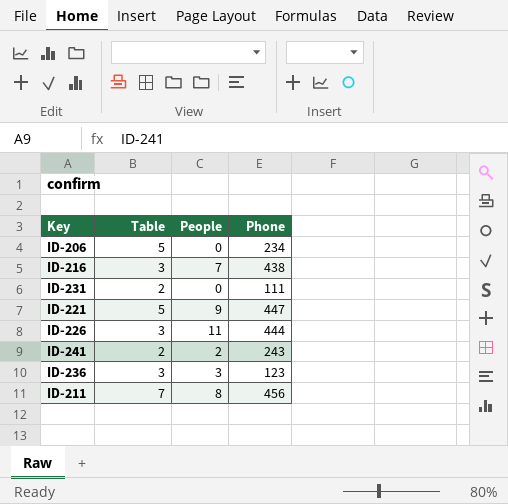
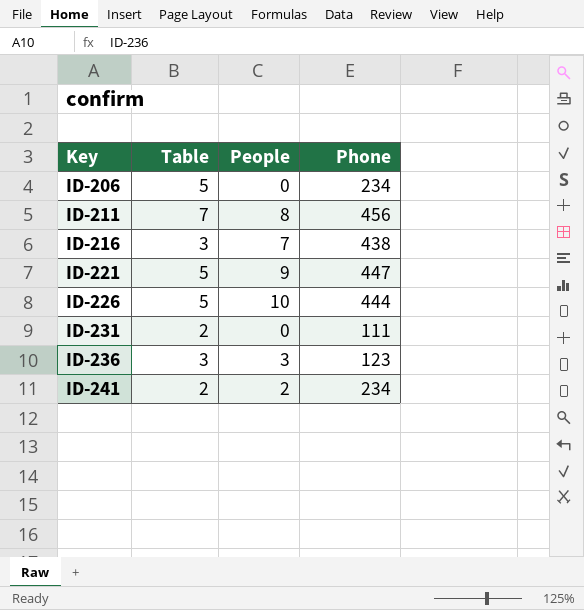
row order: none -> Key ascending
ID-226 | Table: 3 -> 5
ID-226 | People: 11 -> 10
ID-241 | Phone: 243 -> 234

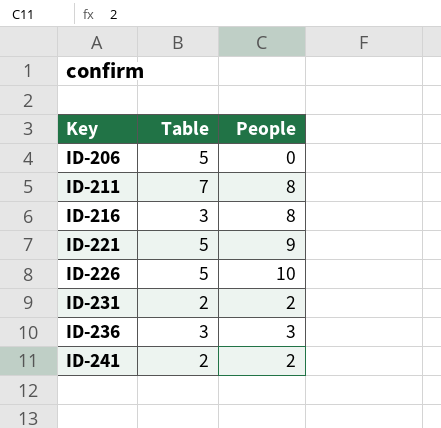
column Phone | position: 4 -> none
ID-216 | People: 7 -> 8
ID-231 | People: 0 -> 2

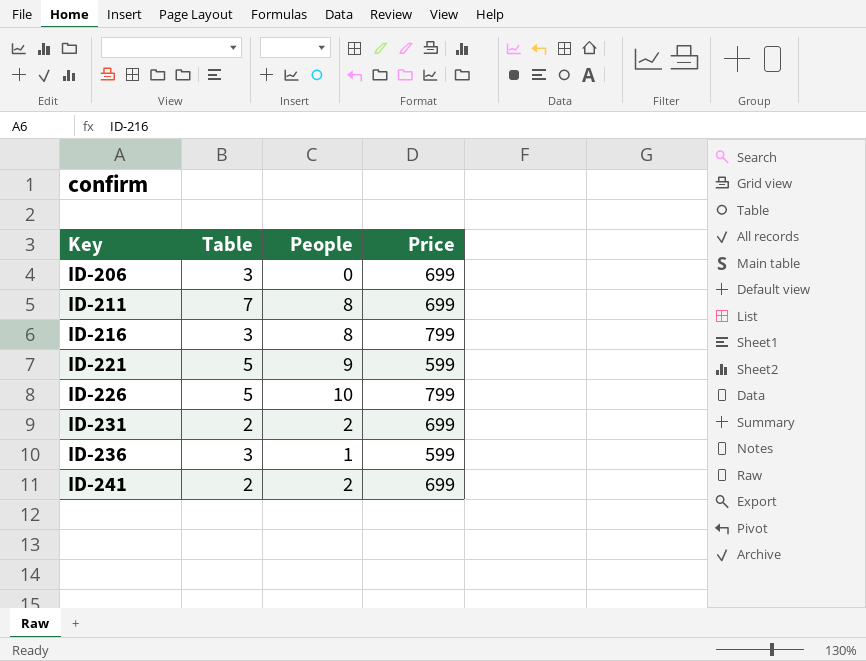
column Price | position: none -> 4
ID-206 | Table: 5 -> 3
ID-236 | People: 3 -> 1

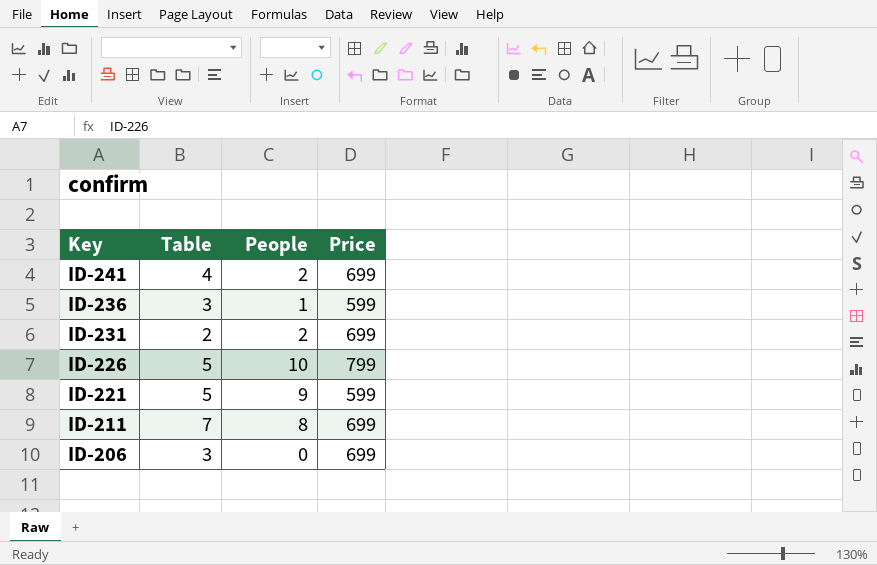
row order: Key ascending -> Key descending
row ID-216: 3 | 8 | 799 -> none
ID-241 | Table: 2 -> 4

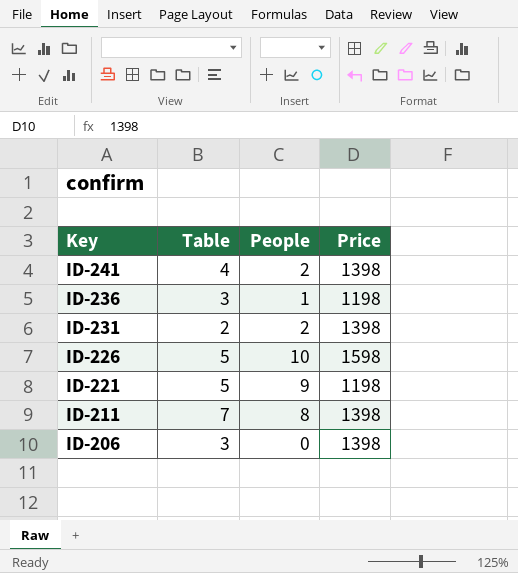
ID-241 | Price: 699 -> 1398
ID-236 | Price: 599 -> 1198
ID-231 | Price: 699 -> 1398
ID-226 | Price: 799 -> 1598
ID-221 | Price: 599 -> 1198
ID-211 | Price: 699 -> 1398
ID-206 | Price: 699 -> 1398

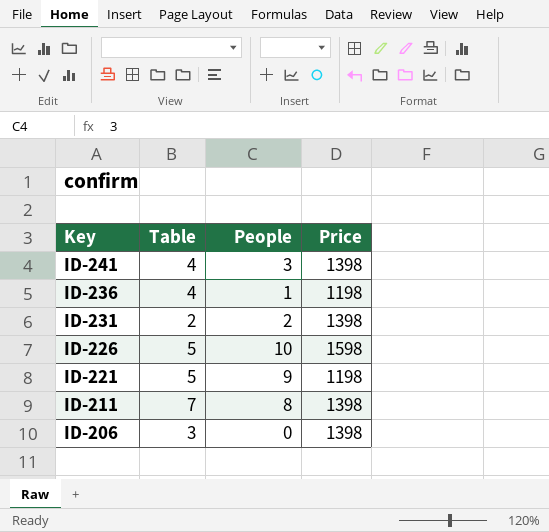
ID-241 | People: 2 -> 3
ID-236 | Table: 3 -> 4

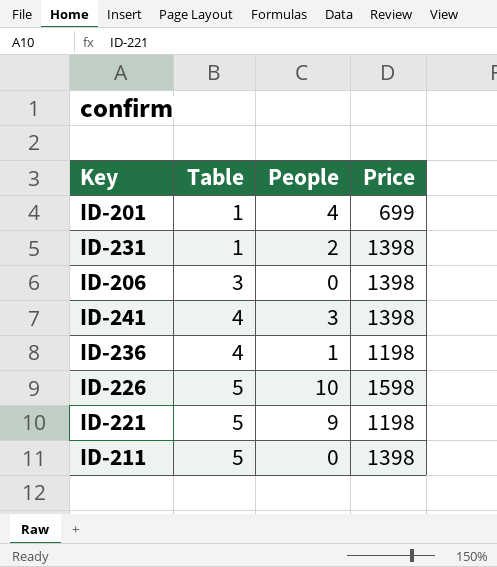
row order: Key descending -> Table ascending
row ID-201: none -> 1 | 4 | 699
ID-231 | Table: 2 -> 1
ID-211 | Table: 7 -> 5
ID-211 | People: 8 -> 0

